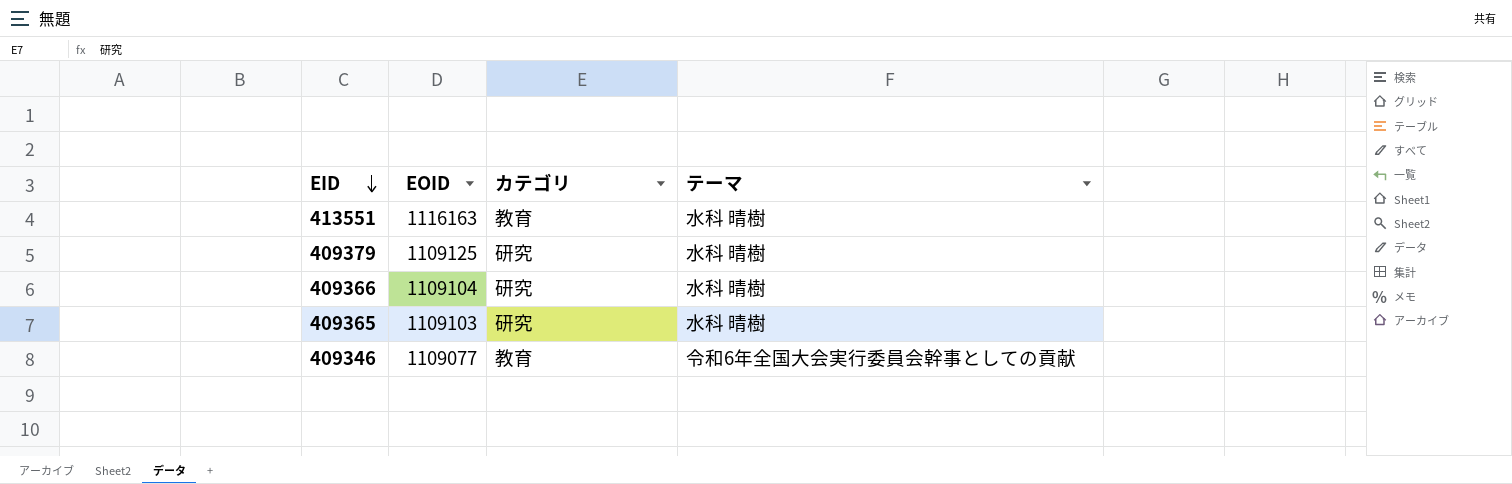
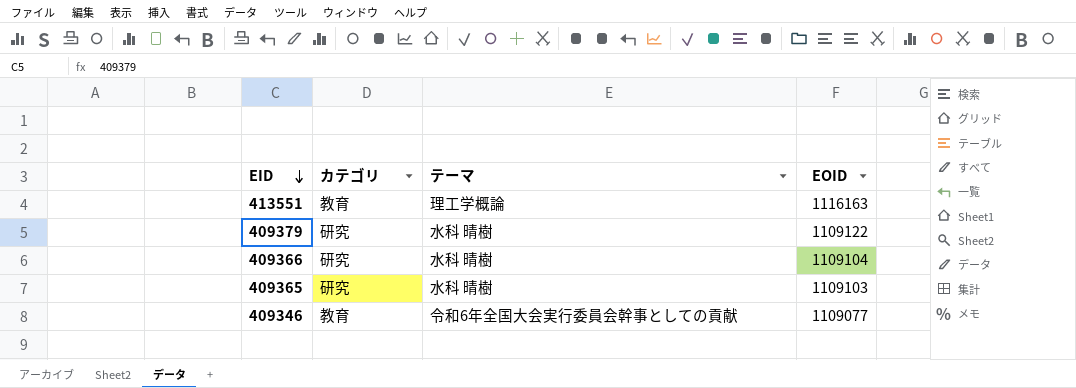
column EOID | position: 2 -> 4
413551 | テーマ: 水科 晴樹 -> 理工学概論
409379 | EOID: 1109125 -> 1109122

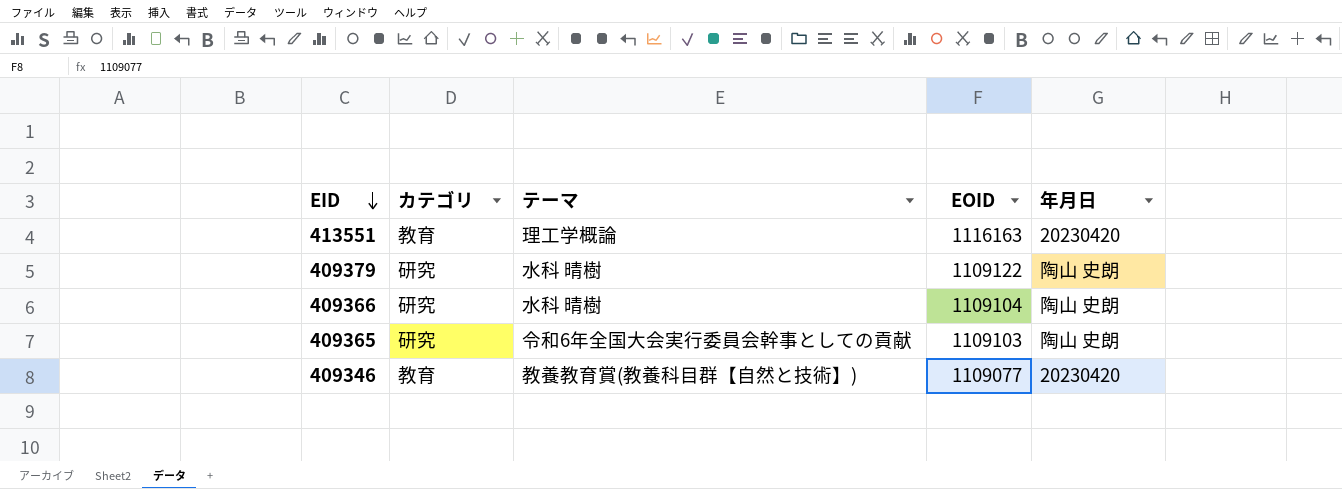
column 年月日 | position: none -> 5
409365 | テーマ: 水科 晴樹 -> 令和6年全国大会実行委員会幹事としての貢献
409346 | テーマ: 令和6年全国大会実行委員会幹事としての貢献 -> 教養教育賞(教養科目群【自然と技術】)

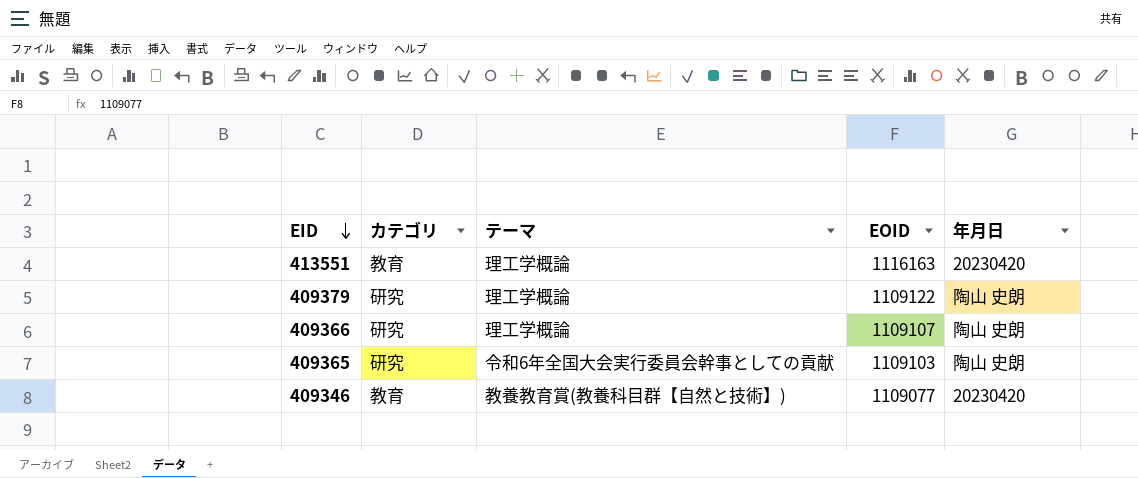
409379 | テーマ: 水科 晴樹 -> 理工学概論
409366 | テーマ: 水科 晴樹 -> 理工学概論
409366 | EOID: 1109104 -> 1109107

